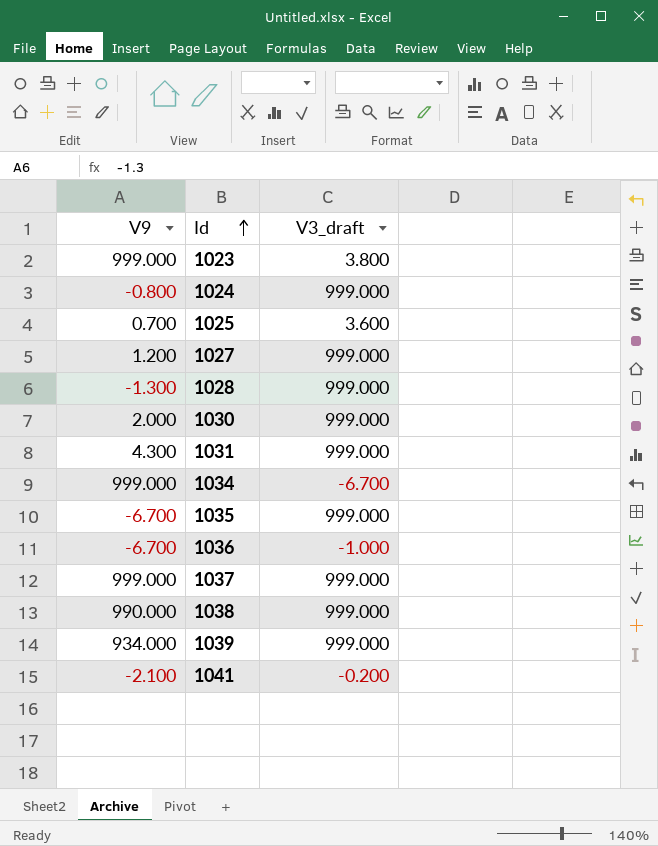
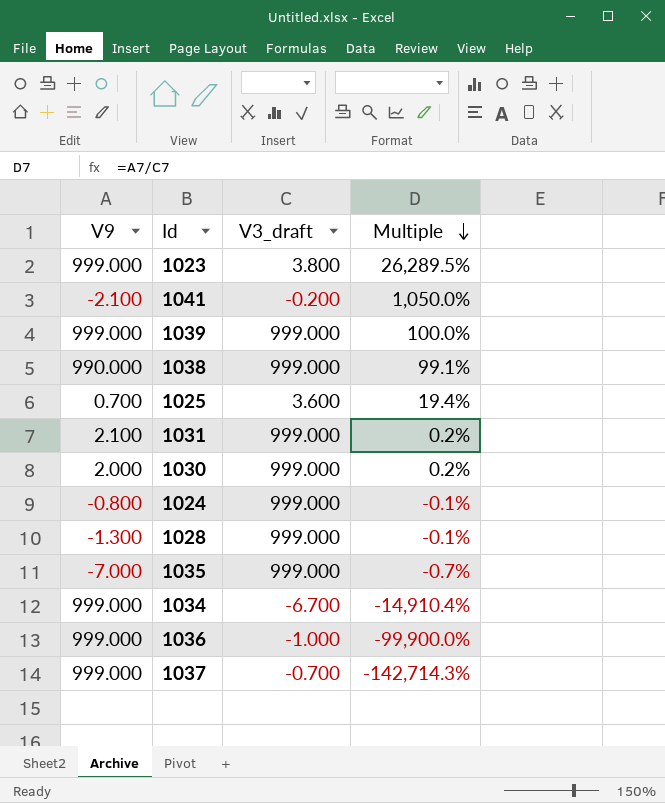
row order: Id ascending -> Multiple descending
column Multiple | formula: none -> [V9] / [V3_draft]
row 1027: 1.200 | 999.000 -> none
1039 | V9: 934.000 -> 999.000
1031 | V9: 4.300 -> 2.100
1035 | V9: -6.700 -> -7.000
1036 | V9: -6.700 -> 999.000
1037 | V3_draft: 999.000 -> -0.700

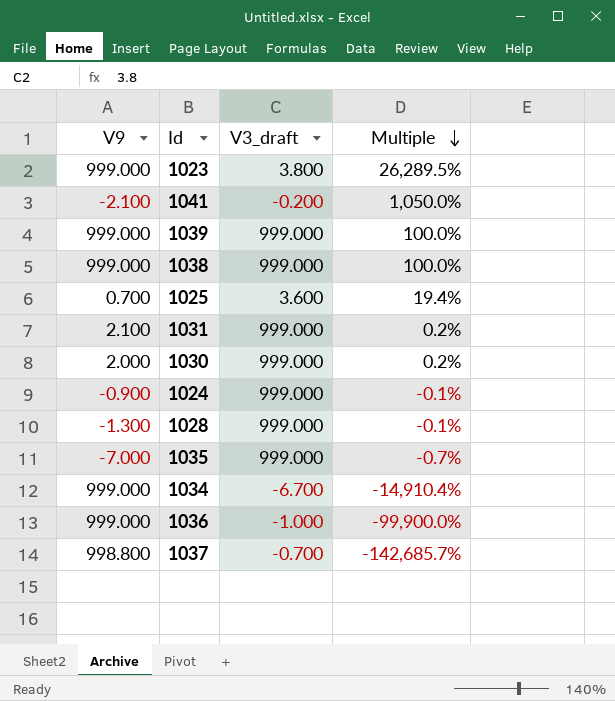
1038 | V9: 990.000 -> 999.000
1038 | Multiple: 99.1% -> 100.0%
1024 | V9: -0.800 -> -0.900
1037 | V9: 999.000 -> 998.800
1037 | Multiple: -142,714.3% -> -142,685.7%

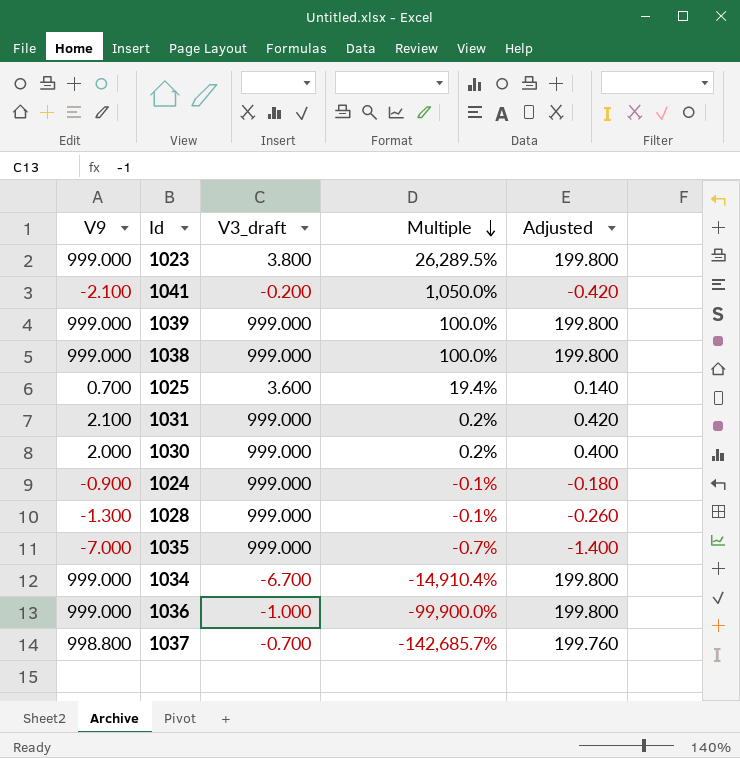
column Adjusted | formula: none -> [V9] * 0.2

